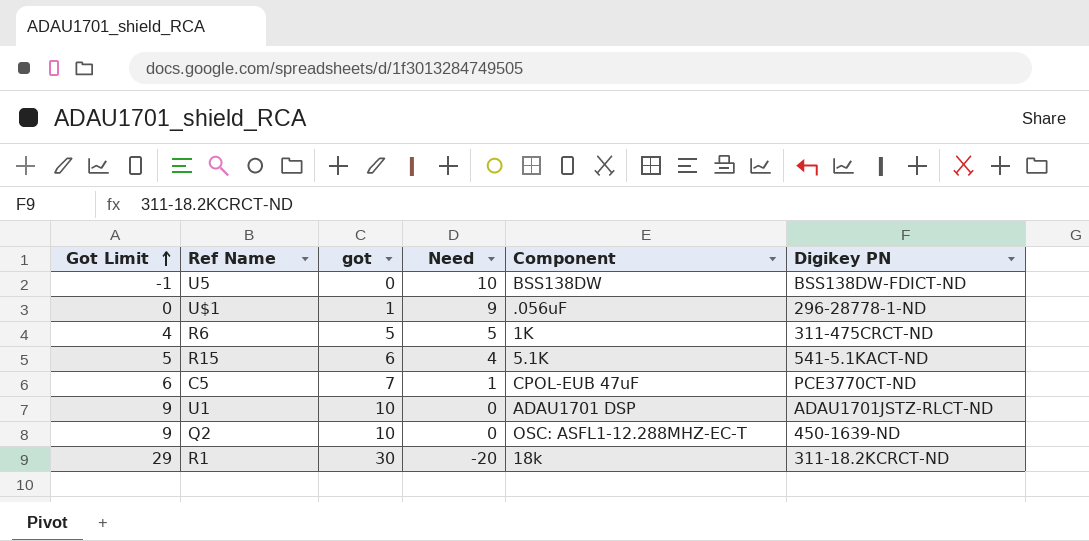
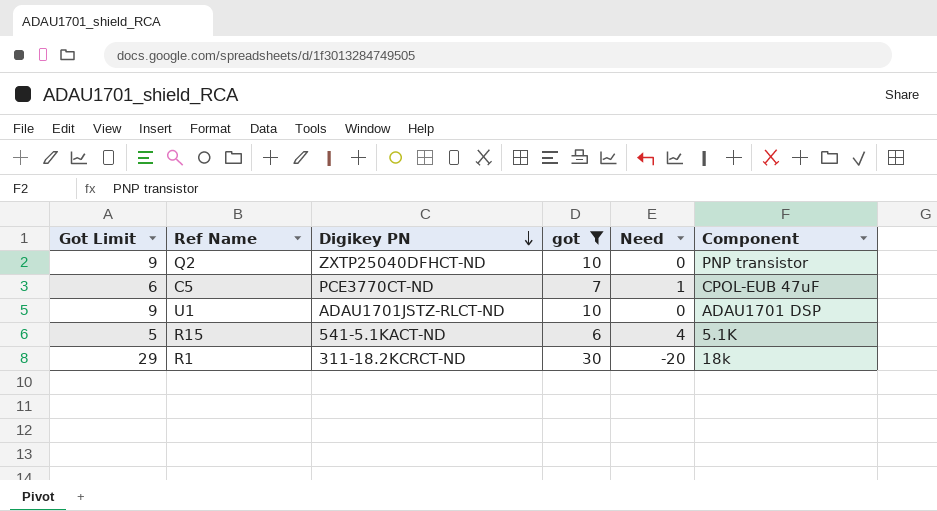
filter: none -> got >= 6
row order: Got Limit ascending -> Digikey PN descending
column Digikey PN | position: 6 -> 3
Q2 | Digikey PN: 450-1639-ND -> ZXTP25040DFHCT-ND
Q2 | Component: OSC: ASFL1-12.288MHZ-EC-T -> PNP transistor

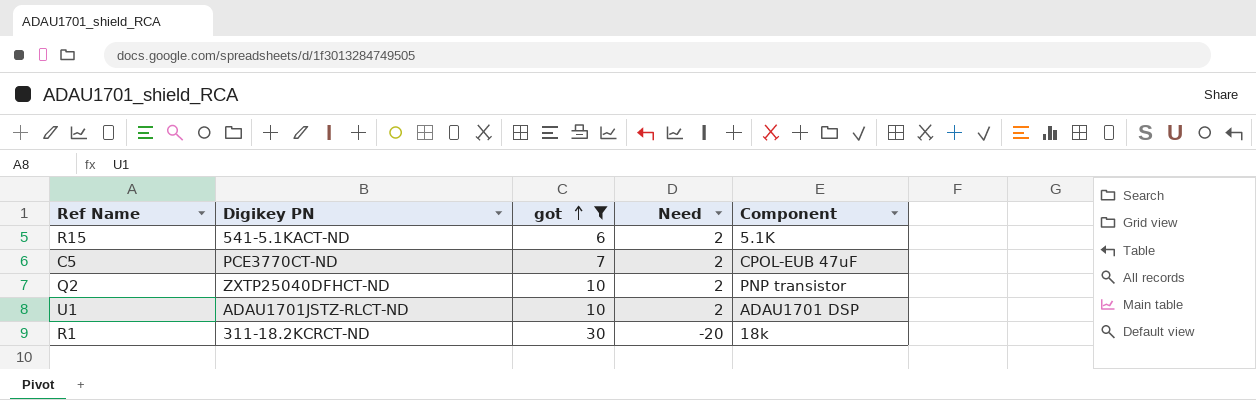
row order: Digikey PN descending -> got ascending
column Got Limit | formula: [got] - 1 -> none
R15 | Need: 4 -> 2
C5 | Need: 1 -> 2
Q2 | Need: 0 -> 2
U1 | Need: 0 -> 2

